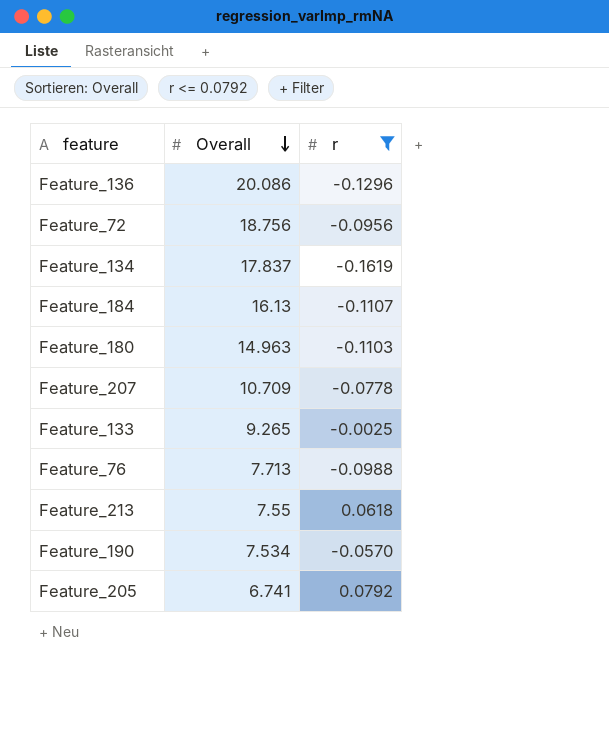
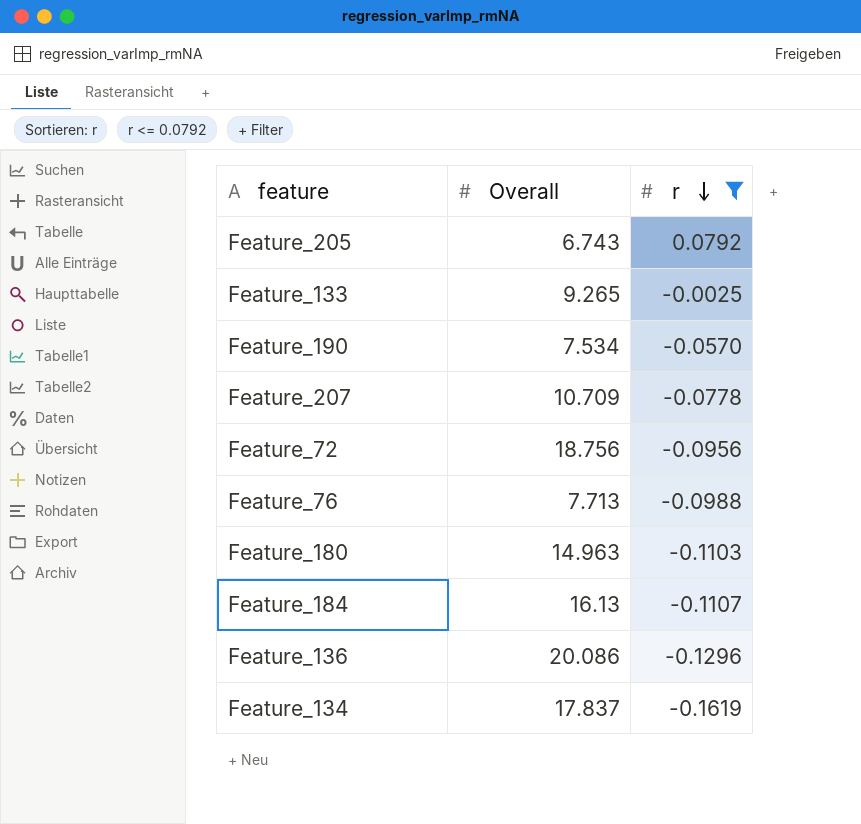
row order: Overall descending -> r descending
row Feature_213: 7.55 | 0.0618 -> none
Feature_205 | Overall: 6.741 -> 6.743

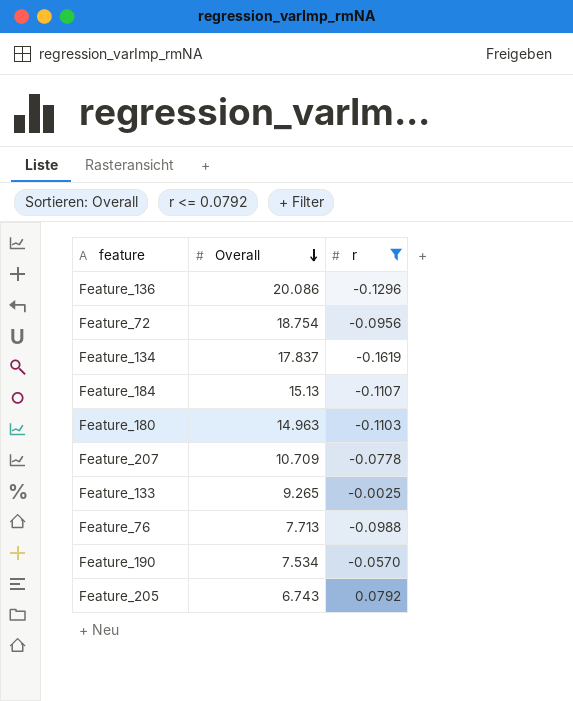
row order: r descending -> Overall descending
Feature_72 | Overall: 18.756 -> 18.754
Feature_184 | Overall: 16.13 -> 15.13

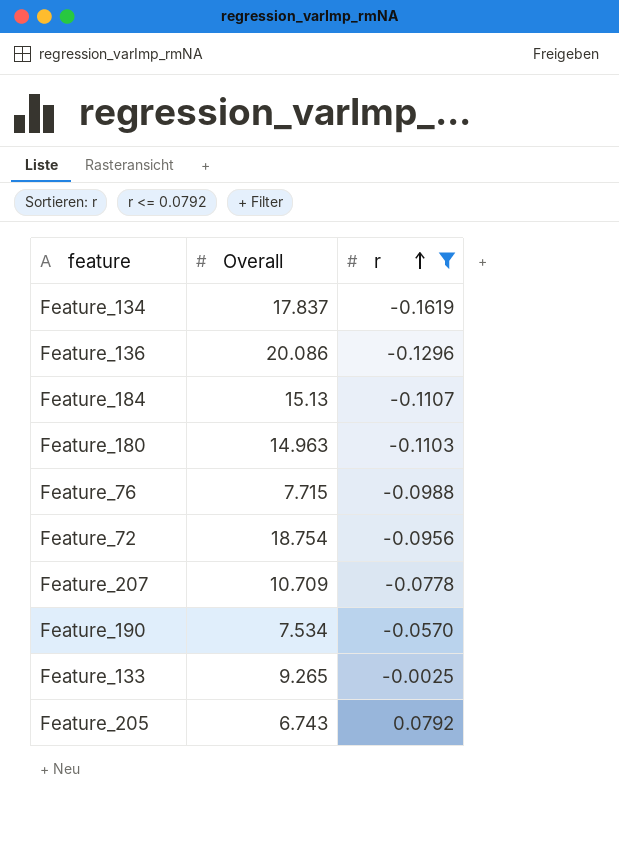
row order: Overall descending -> r ascending
Feature_76 | Overall: 7.713 -> 7.715

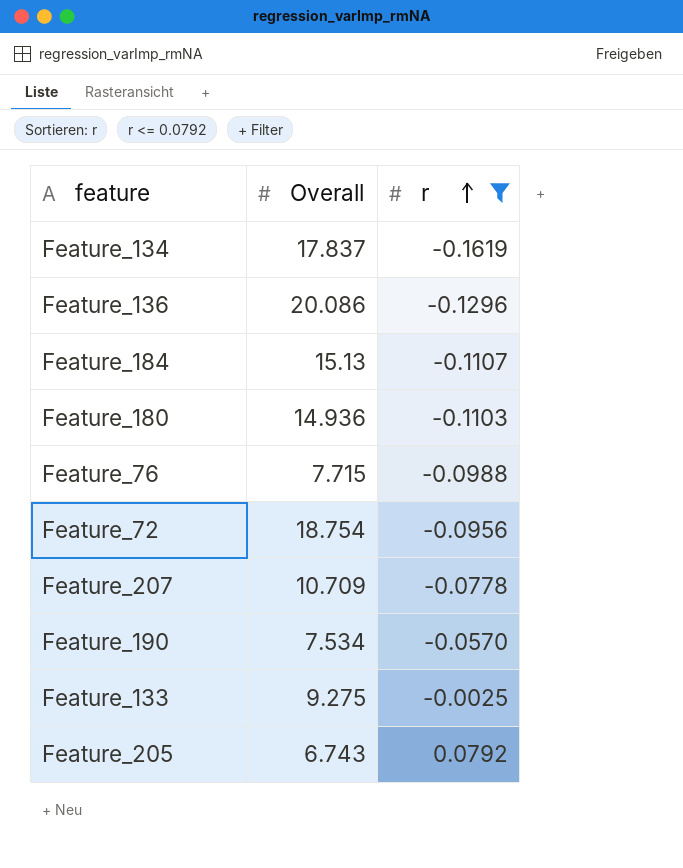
Feature_180 | Overall: 14.963 -> 14.936
Feature_133 | Overall: 9.265 -> 9.275

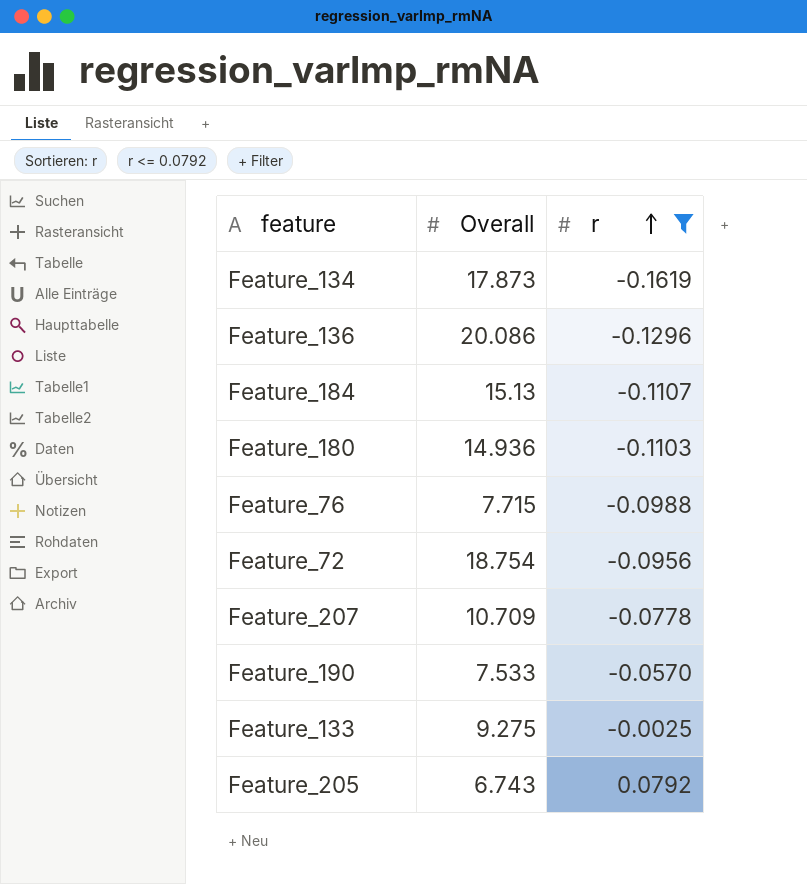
Feature_134 | Overall: 17.837 -> 17.873
Feature_190 | Overall: 7.534 -> 7.533

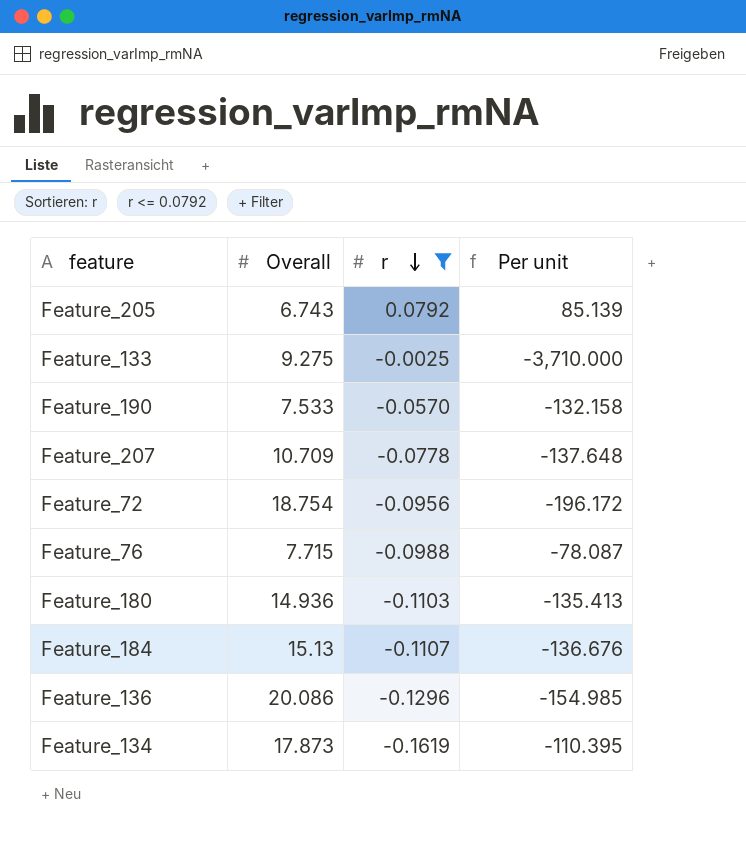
row order: r ascending -> r descending
column Per unit | formula: none -> [Overall] / [r]

